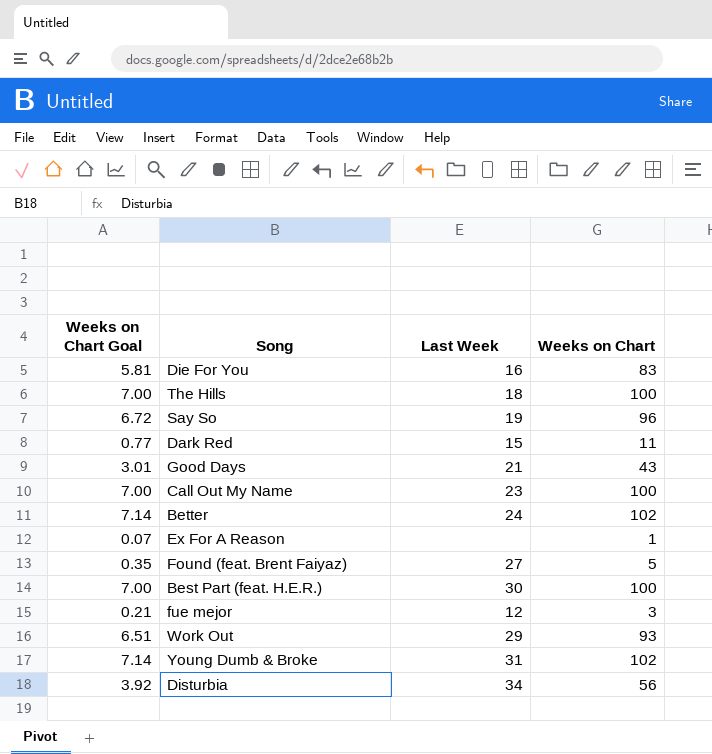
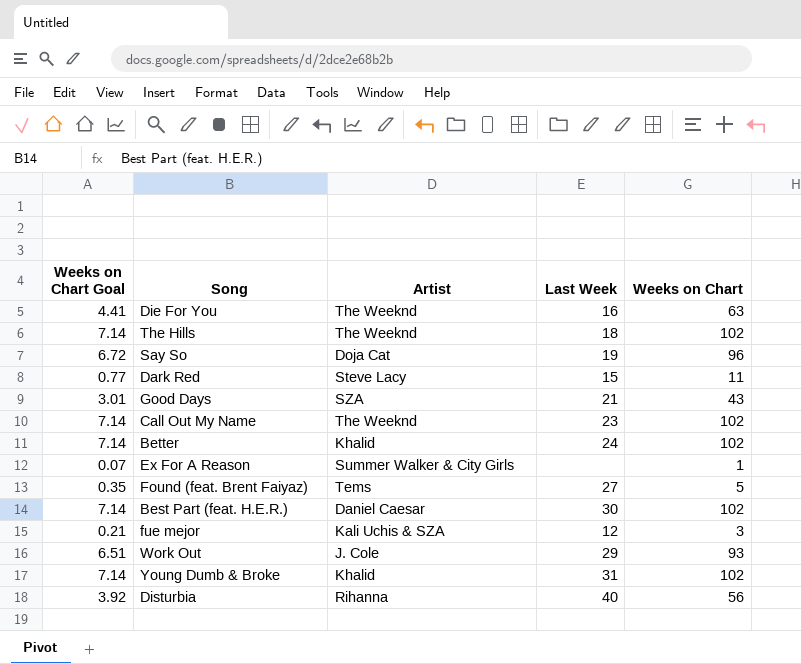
column Artist | position: none -> 3
Die For You | Weeks on Chart Goal: 5.81 -> 4.41
Die For You | Weeks on Chart: 83 -> 63
The Hills | Weeks on Chart Goal: 7.00 -> 7.14
The Hills | Weeks on Chart: 100 -> 102
Call Out My Name | Weeks on Chart Goal: 7.00 -> 7.14
Call Out My Name | Weeks on Chart: 100 -> 102
Best Part (feat. H.E.R.) | Weeks on Chart Goal: 7.00 -> 7.14
Best Part (feat. H.E.R.) | Weeks on Chart: 100 -> 102
Disturbia | Last Week: 34 -> 40

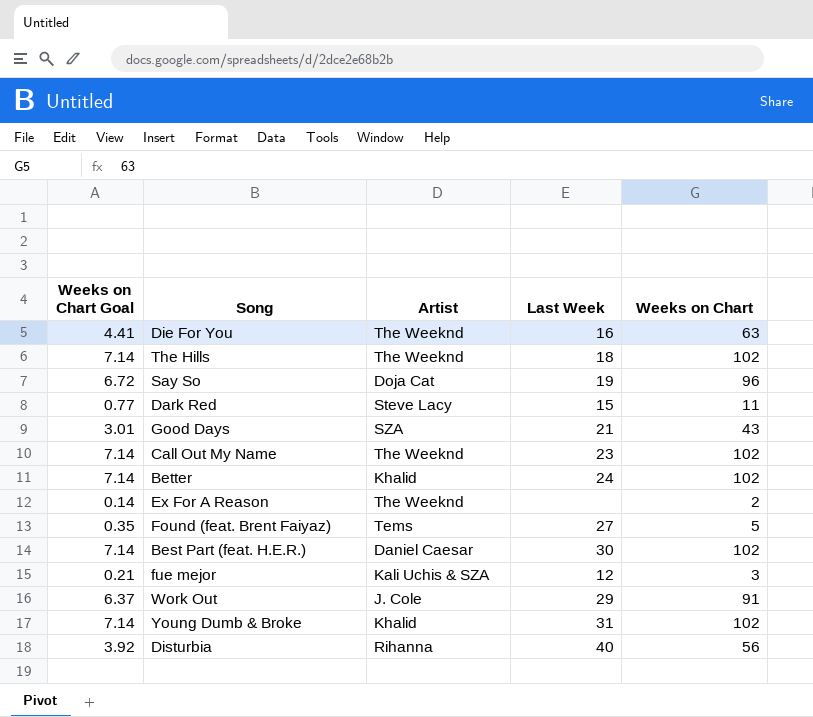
Ex For A Reason | Weeks on Chart Goal: 0.07 -> 0.14
Ex For A Reason | Artist: Summer Walker & City Girls -> The Weeknd
Ex For A Reason | Weeks on Chart: 1 -> 2
Work Out | Weeks on Chart Goal: 6.51 -> 6.37
Work Out | Weeks on Chart: 93 -> 91

